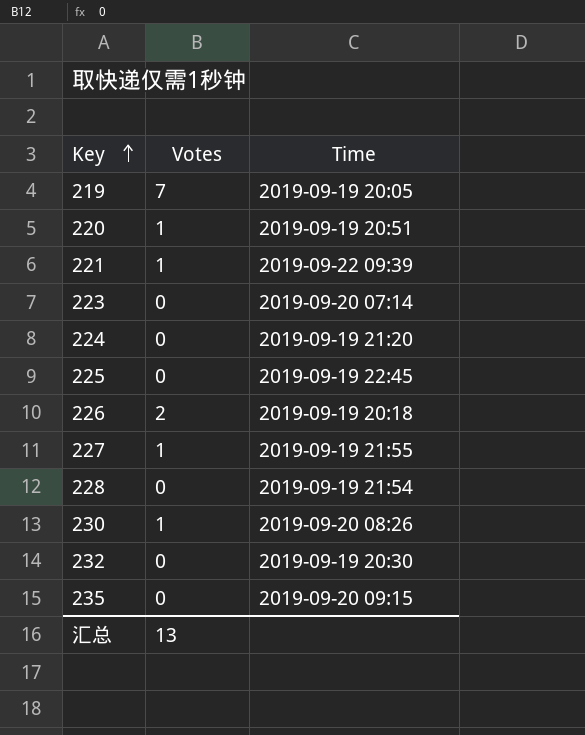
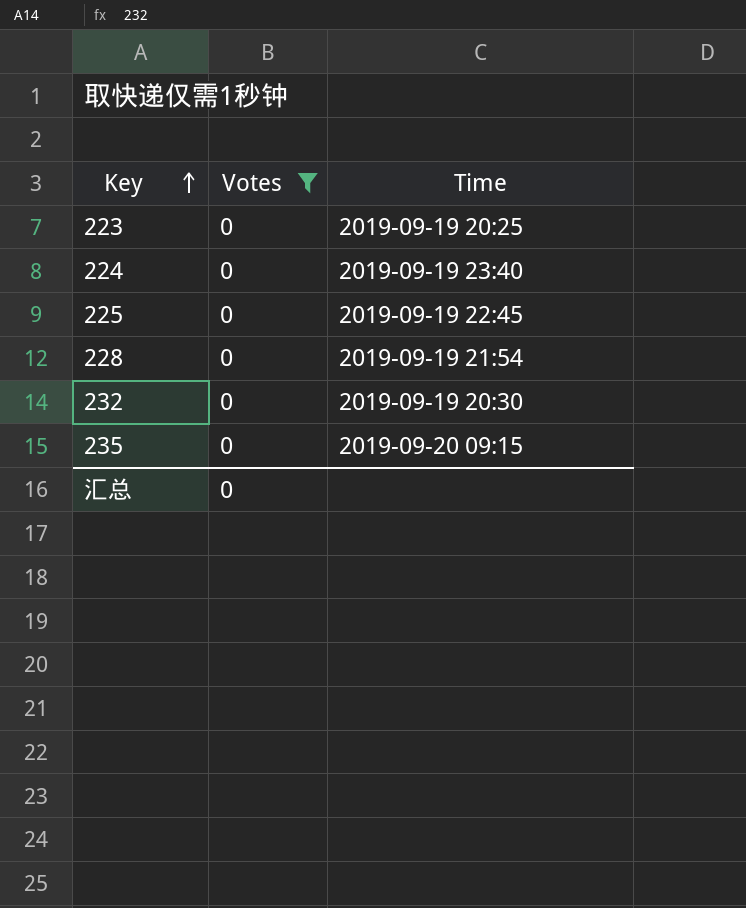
filter: none -> Votes = 0
223 | Time: 2019-09-20 07:14 -> 2019-09-19 20:25
224 | Time: 2019-09-19 21:20 -> 2019-09-19 23:40
汇总 | Votes: 13 -> 0

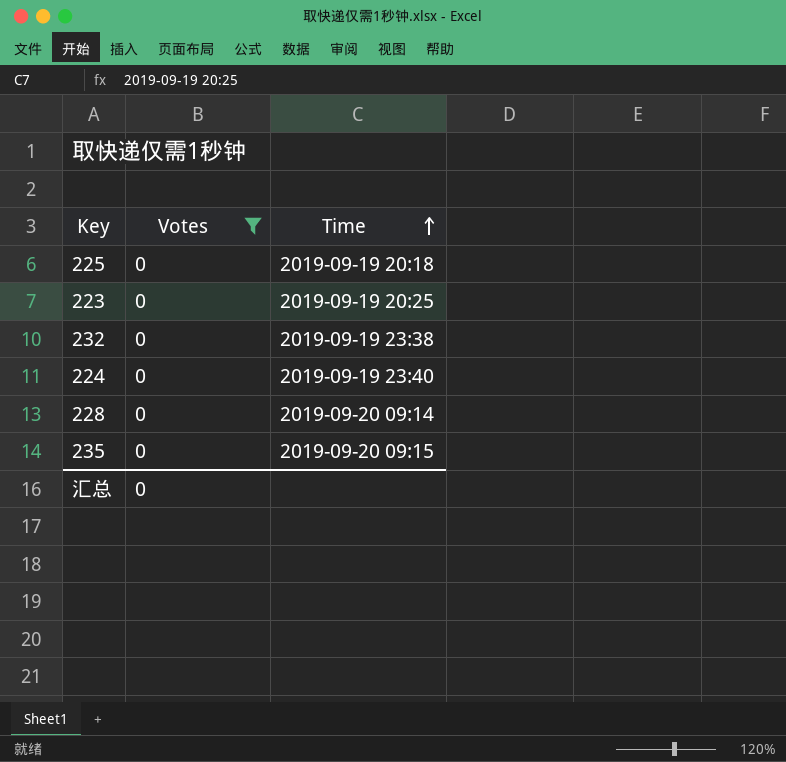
row order: Key ascending -> Time ascending
225 | Time: 2019-09-19 22:45 -> 2019-09-19 20:18
232 | Time: 2019-09-19 20:30 -> 2019-09-19 23:38
228 | Time: 2019-09-19 21:54 -> 2019-09-20 09:14

